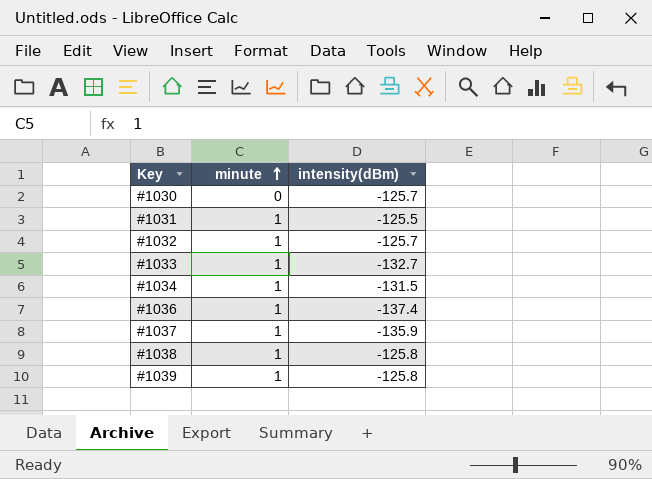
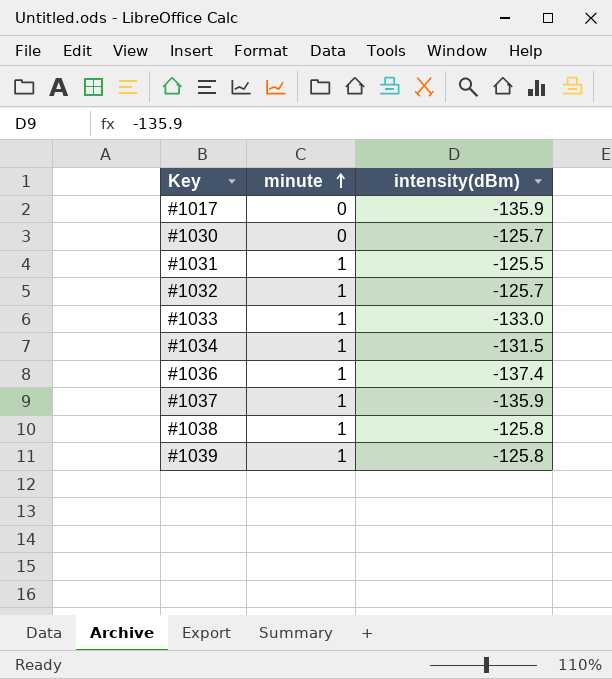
row #1017: none -> 0 | -135.9
#1033 | intensity(dBm): -132.7 -> -133.0

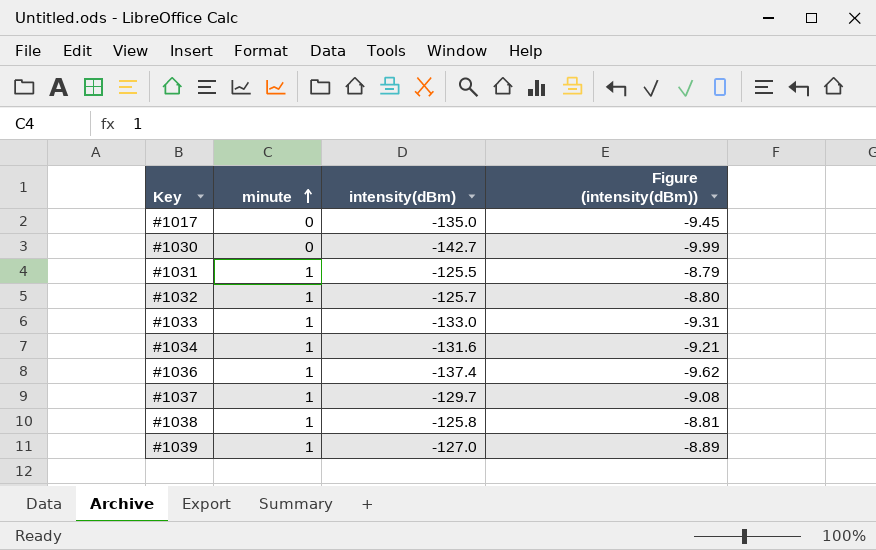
column Figure (intensity(dBm)) | formula: none -> [intensity(dBm)] * 0.07
#1017 | intensity(dBm): -135.9 -> -135.0
#1030 | intensity(dBm): -125.7 -> -142.7
#1034 | intensity(dBm): -131.5 -> -131.6
#1037 | intensity(dBm): -135.9 -> -129.7
#1039 | intensity(dBm): -125.8 -> -127.0

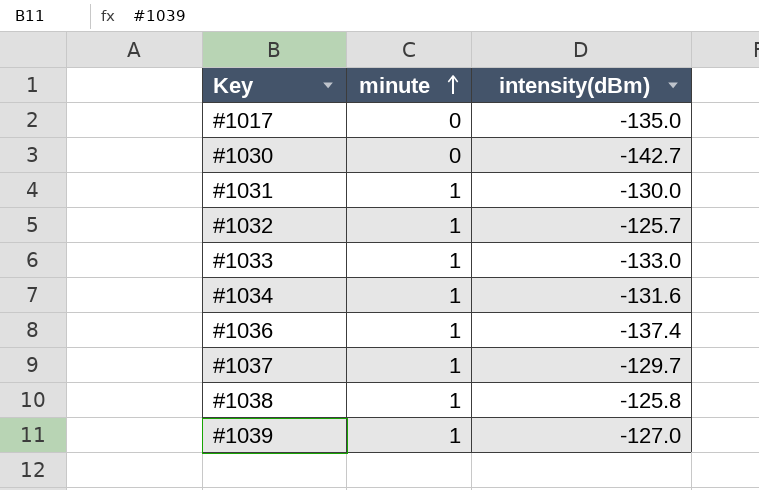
column Figure (intensity(dBm)) | formula: [intensity(dBm)] * 0.07 -> none
#1031 | intensity(dBm): -125.5 -> -130.0

